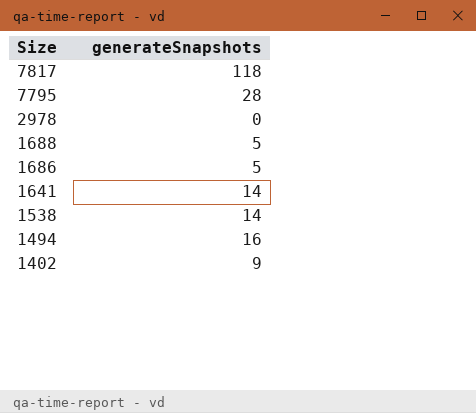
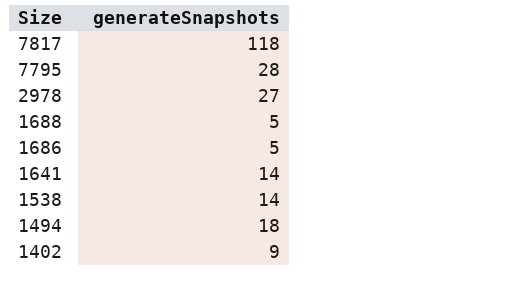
2978 | generateSnapshots: 0 -> 27
1494 | generateSnapshots: 16 -> 18

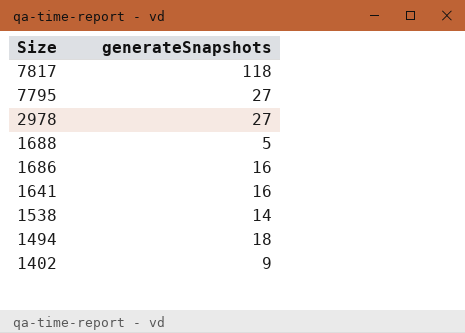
7795 | generateSnapshots: 28 -> 27
1686 | generateSnapshots: 5 -> 16
1641 | generateSnapshots: 14 -> 16

